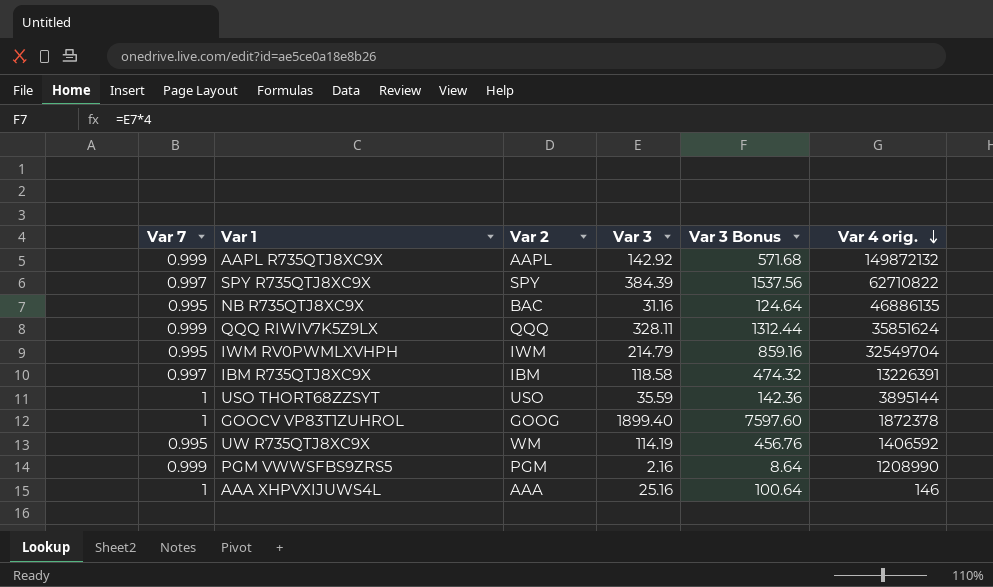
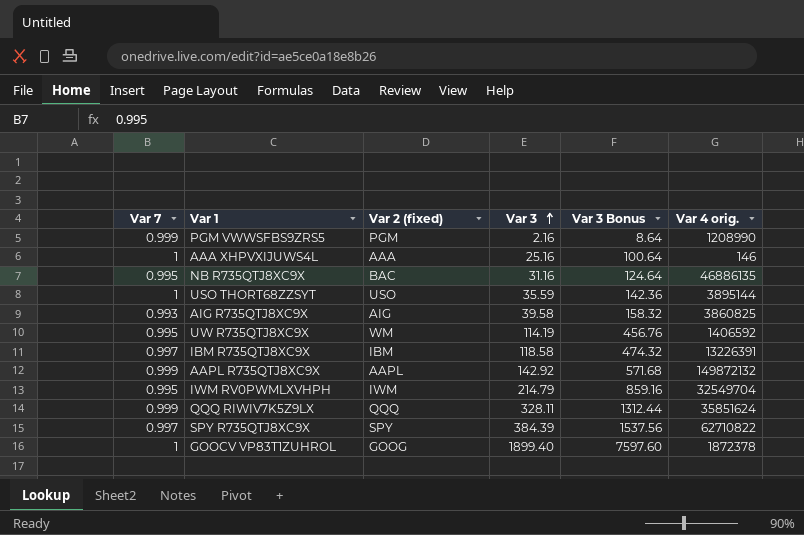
row order: Var 4 orig. descending -> Var 3 ascending
column name: Var 2 -> Var 2 (fixed)
row AIG R735QTJ8XC9X: none -> 0.993 | AIG | 39.58 | 158.32 | 3860825

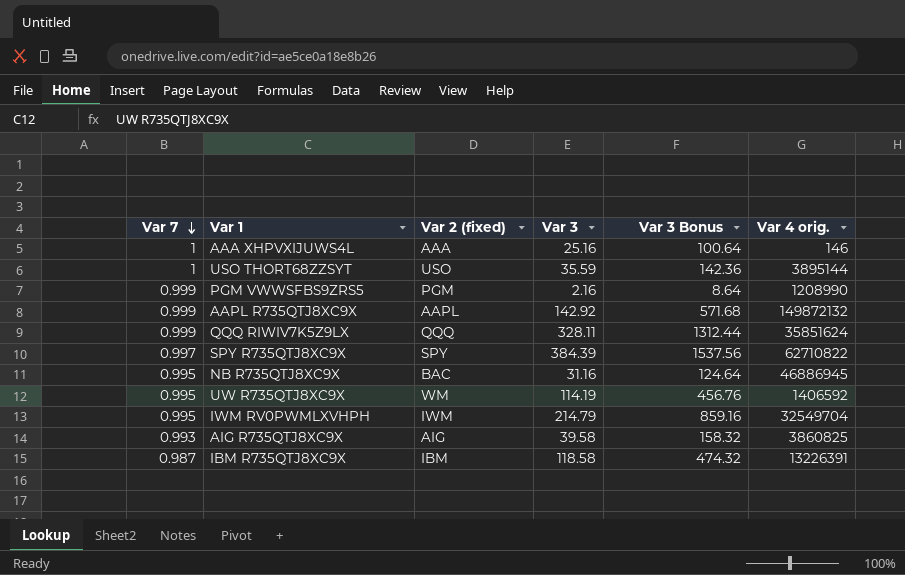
row order: Var 3 ascending -> Var 7 descending
row GOOCV VP83T1ZUHROL: 1 | GOOG | 1899.40 | 7597.60 | 1872378 -> none
NB R735QTJ8XC9X | Var 4 orig.: 46886135 -> 46886945
IBM R735QTJ8XC9X | Var 7: 0.997 -> 0.987

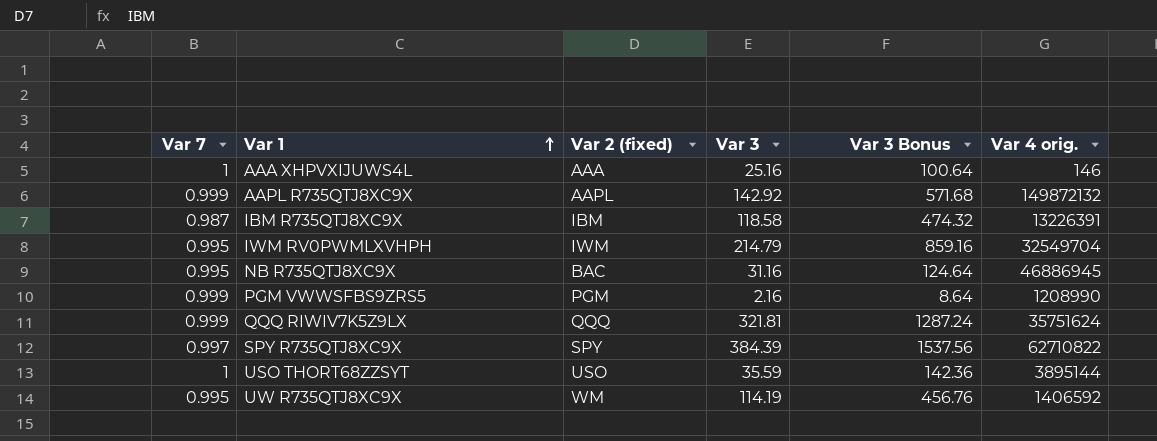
row order: Var 7 descending -> Var 1 ascending
row AIG R735QTJ8XC9X: 0.993 | AIG | 39.58 | 158.32 | 3860825 -> none
QQQ RIWIV7K5Z9LX | Var 3: 328.11 -> 321.81
QQQ RIWIV7K5Z9LX | Var 3 Bonus: 1312.44 -> 1287.24
QQQ RIWIV7K5Z9LX | Var 4 orig.: 35851624 -> 35751624

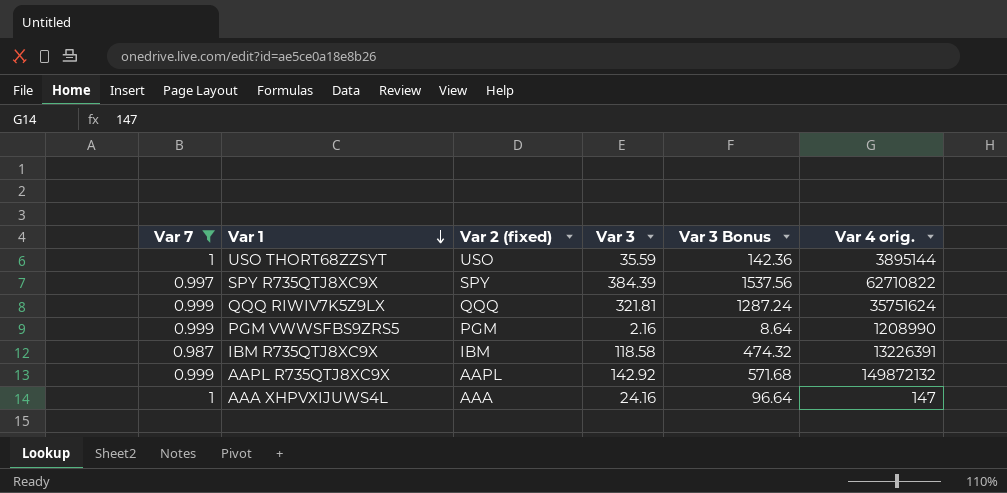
filter: none -> Var 7 != 0.995
row order: Var 1 ascending -> Var 1 descending
AAA XHPVXIJUWS4L | Var 3: 25.16 -> 24.16
AAA XHPVXIJUWS4L | Var 3 Bonus: 100.64 -> 96.64
AAA XHPVXIJUWS4L | Var 4 orig.: 146 -> 147

